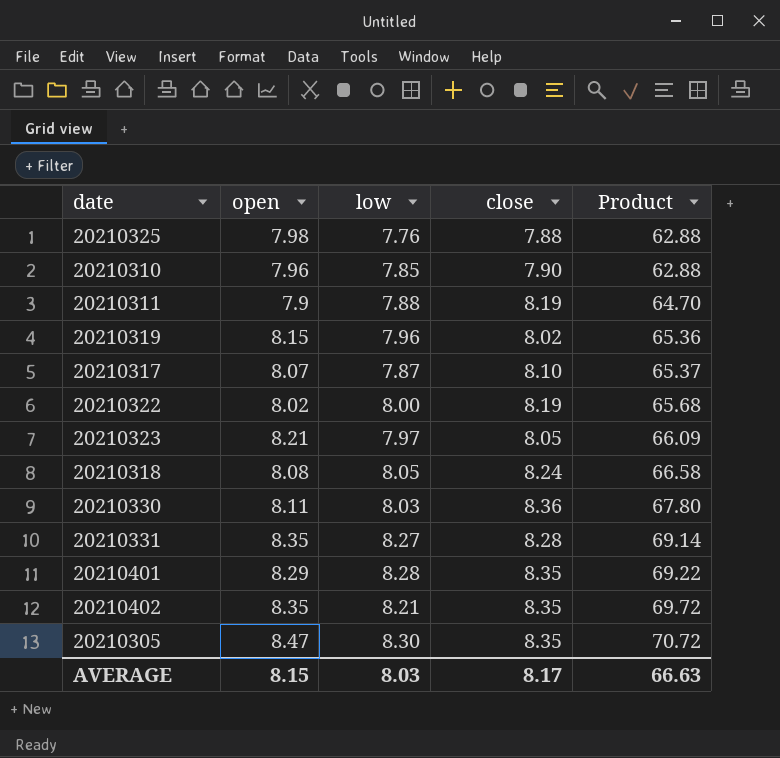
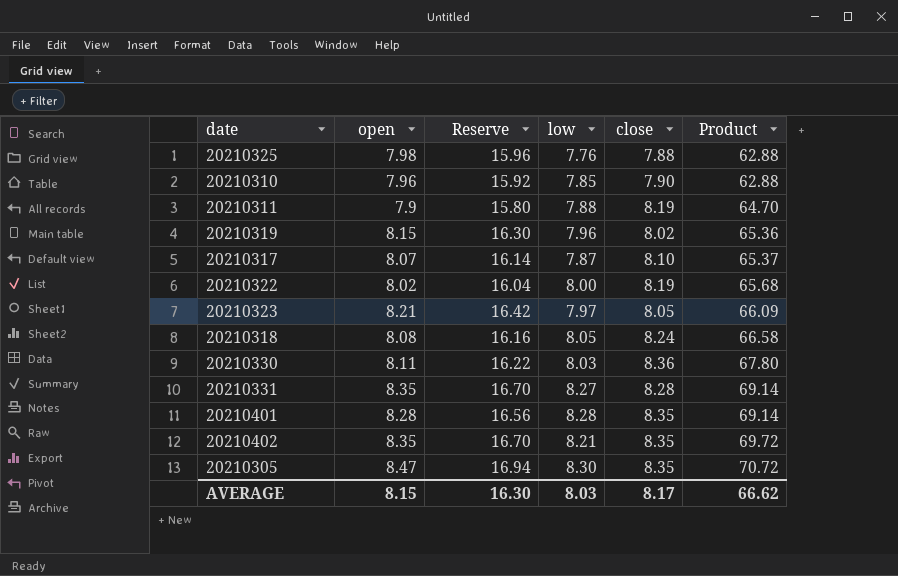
column Reserve | formula: none -> [open] * 2
20210401 | open: 8.29 -> 8.28
20210401 | Product: 69.22 -> 69.14
AVERAGE | Product: 66.63 -> 66.62

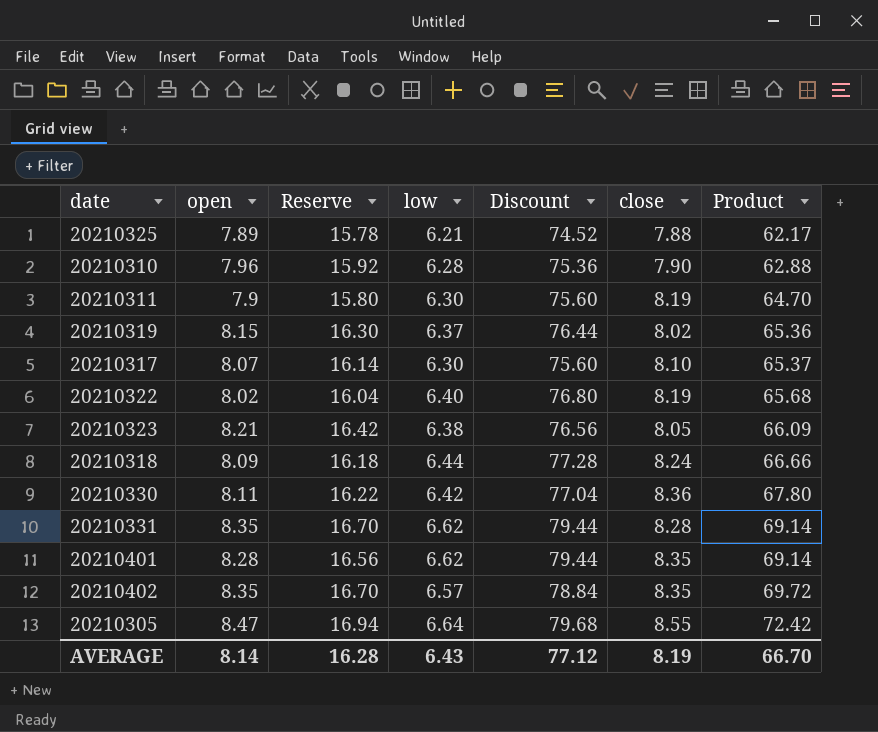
column Discount | formula: none -> [low] * 12
20210325 | open: 7.98 -> 7.89
20210325 | Reserve: 15.96 -> 15.78
20210325 | low: 7.76 -> 6.21
20210325 | Product: 62.88 -> 62.17
20210310 | low: 7.85 -> 6.28
20210311 | low: 7.88 -> 6.30
20210319 | low: 7.96 -> 6.37
20210317 | low: 7.87 -> 6.30
20210322 | low: 8.00 -> 6.40
20210323 | low: 7.97 -> 6.38
20210318 | open: 8.08 -> 8.09
20210318 | Reserve: 16.16 -> 16.18
20210318 | low: 8.05 -> 6.44
20210318 | Product: 66.58 -> 66.66
20210330 | low: 8.03 -> 6.42
20210331 | low: 8.27 -> 6.62
20210401 | low: 8.28 -> 6.62
20210402 | low: 8.21 -> 6.57
20210305 | low: 8.30 -> 6.64
20210305 | close: 8.35 -> 8.55
20210305 | Product: 70.72 -> 72.42
AVERAGE | open: 8.15 -> 8.14
AVERAGE | Reserve: 16.30 -> 16.28
AVERAGE | low: 8.03 -> 6.43
AVERAGE | close: 8.17 -> 8.19
AVERAGE | Product: 66.62 -> 66.70

